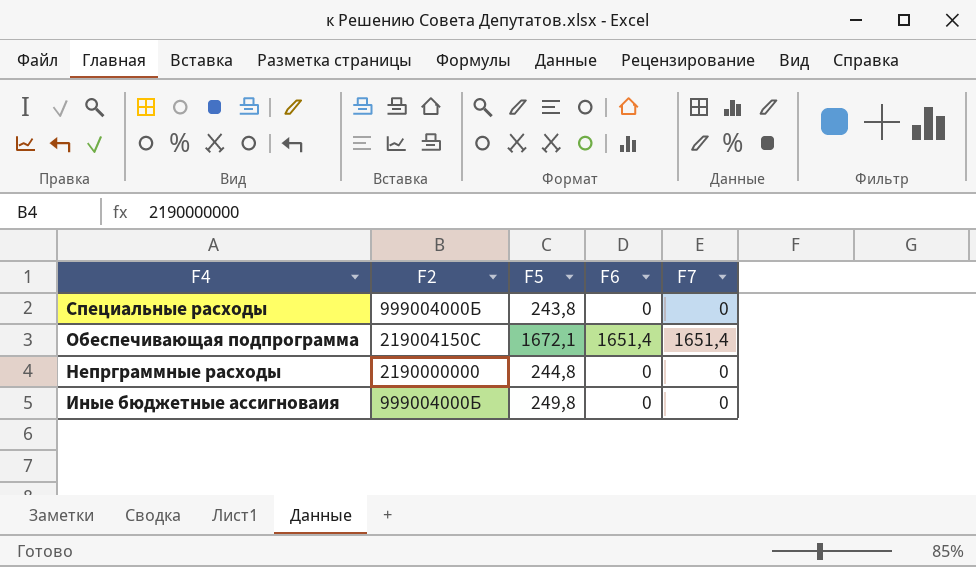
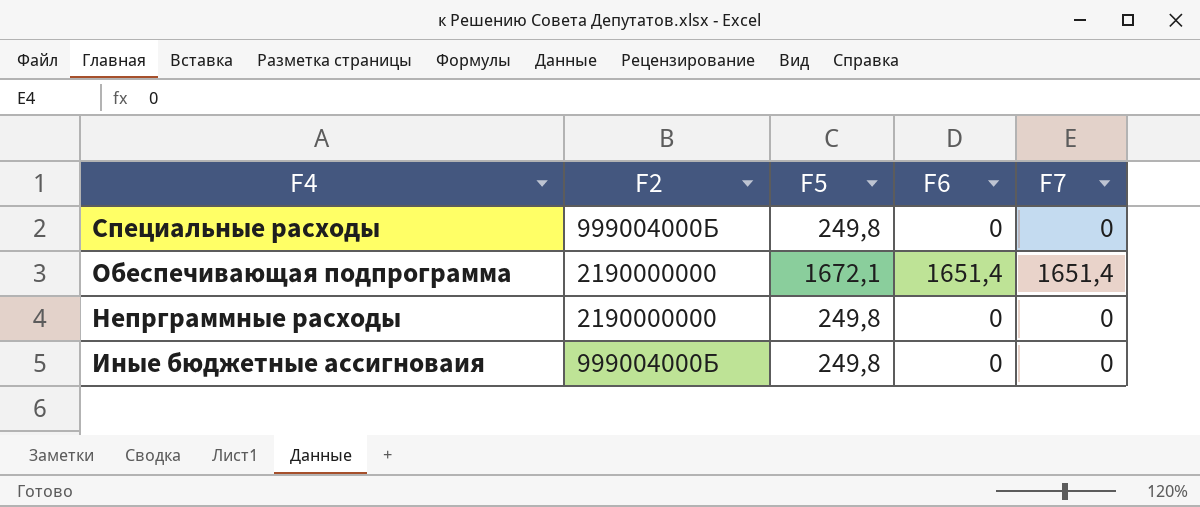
Специальные расходы | F5: 243,8 -> 249,8
Обеспечивающая подпрограмма | F2: 219004150С -> 2190000000
Непрграммные расходы | F5: 244,8 -> 249,8

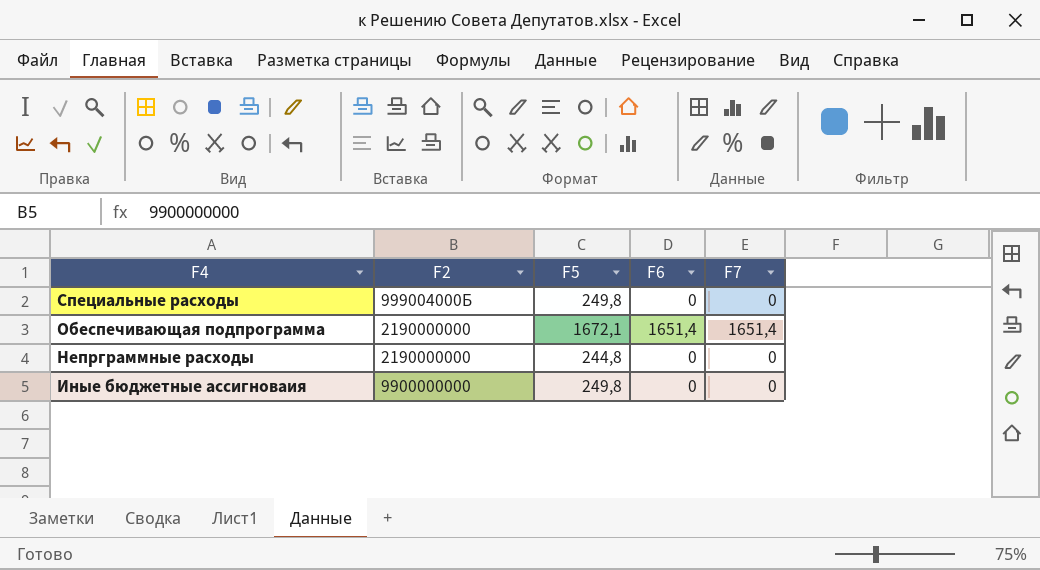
Непрграммные расходы | F5: 249,8 -> 244,8
Иные бюджетные ассигноваия | F2: 999004000Б -> 9900000000

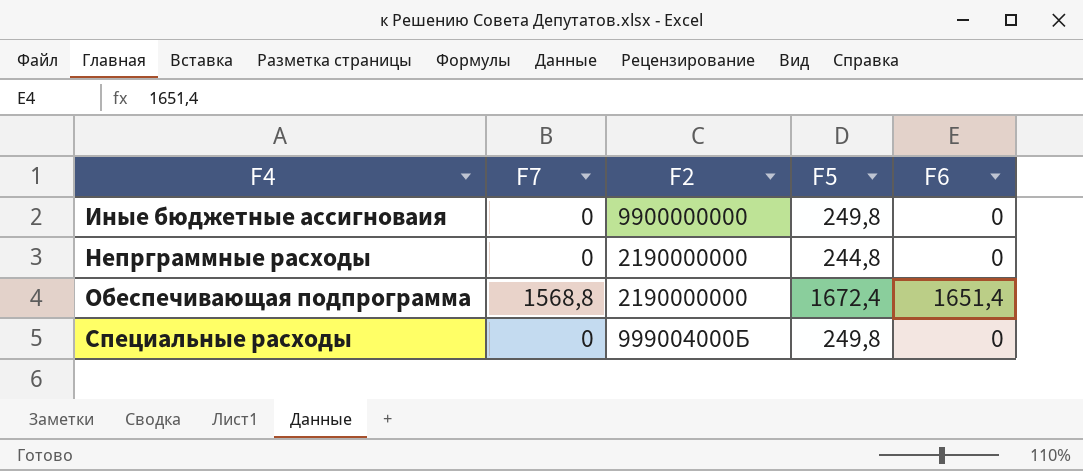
row order: F4 descending -> F4 ascending
column F7 | position: 5 -> 2
Обеспечивающая подпрограмма | F7: 1651,4 -> 1568,8
Обеспечивающая подпрограмма | F5: 1672,1 -> 1672,4

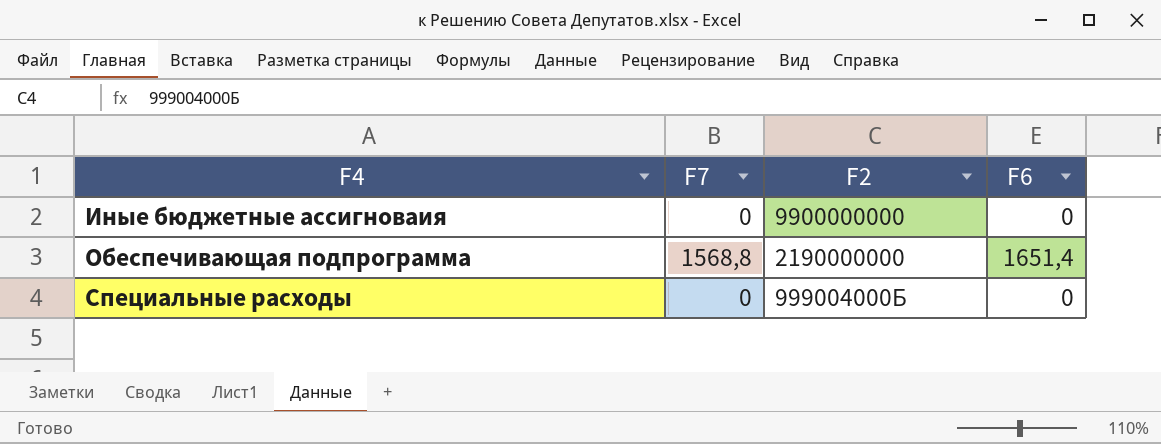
column F5 | position: 4 -> none
row Непрграммные расходы: 0 | 2190000000 | 244,8 | 0 -> none

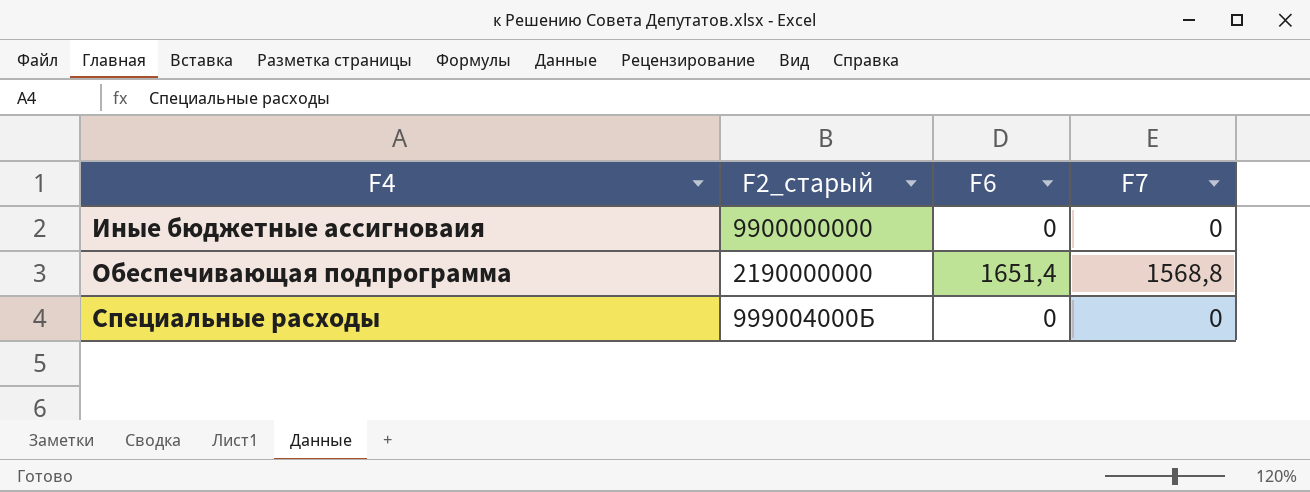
column name: F2 -> F2_старый
column F7 | position: 2 -> 4

